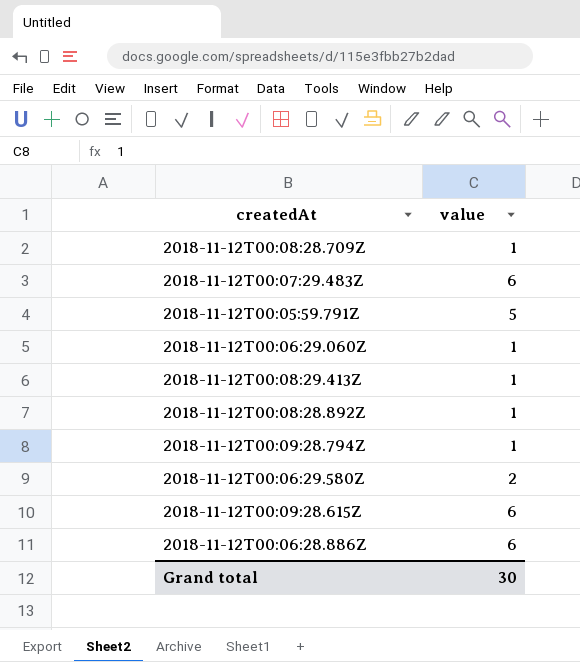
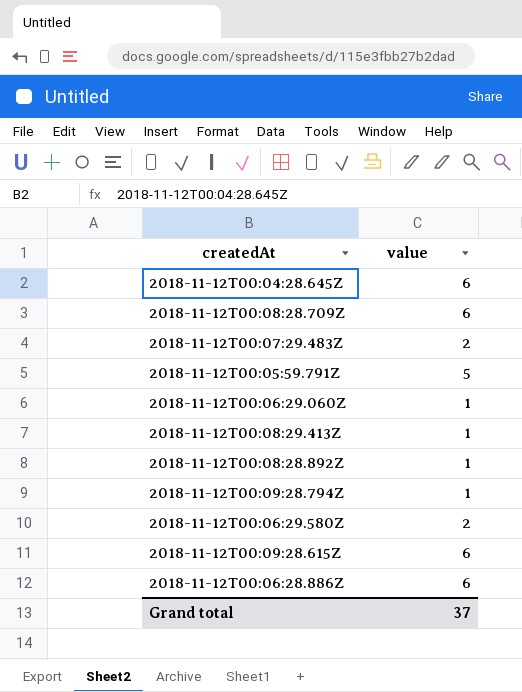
row 2018-11-12T00:04:28.645Z: none -> 6
2018-11-12T00:08:28.709Z | value: 1 -> 6
2018-11-12T00:07:29.483Z | value: 6 -> 2
Grand total | value: 30 -> 37

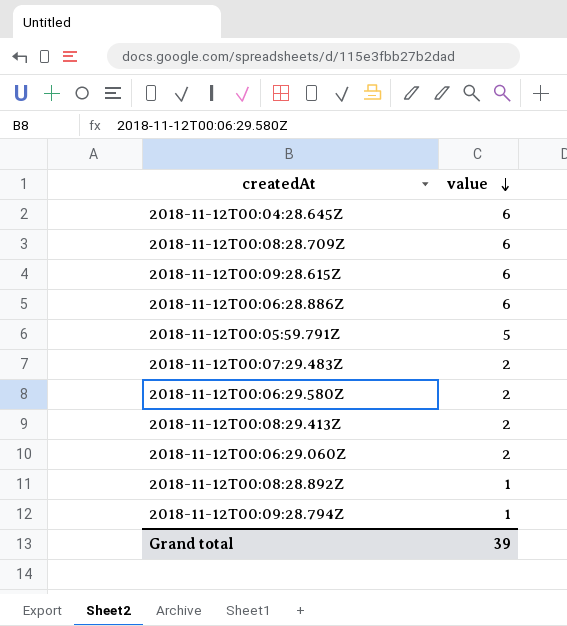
row order: none -> value descending
2018-11-12T00:08:29.413Z | value: 1 -> 2
2018-11-12T00:06:29.060Z | value: 1 -> 2
Grand total | value: 37 -> 39

